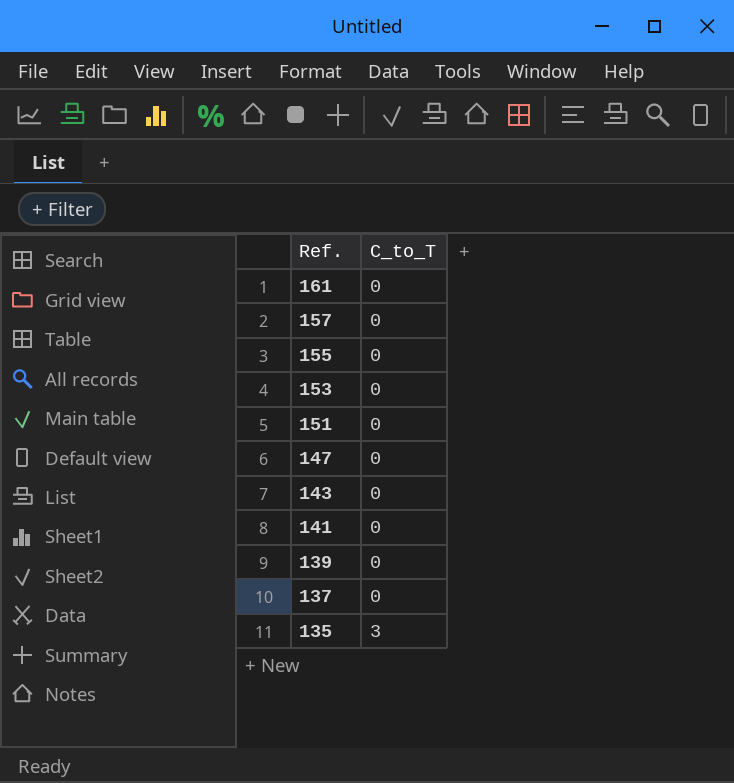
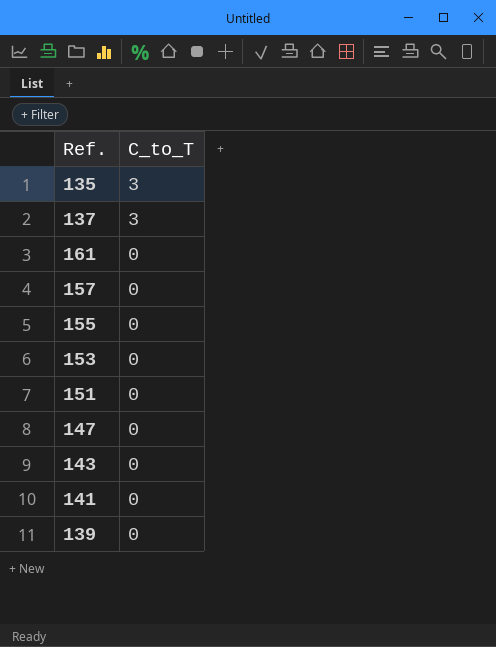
row order: Ref. descending -> C_to_T descending
137 | C_to_T: 0 -> 3

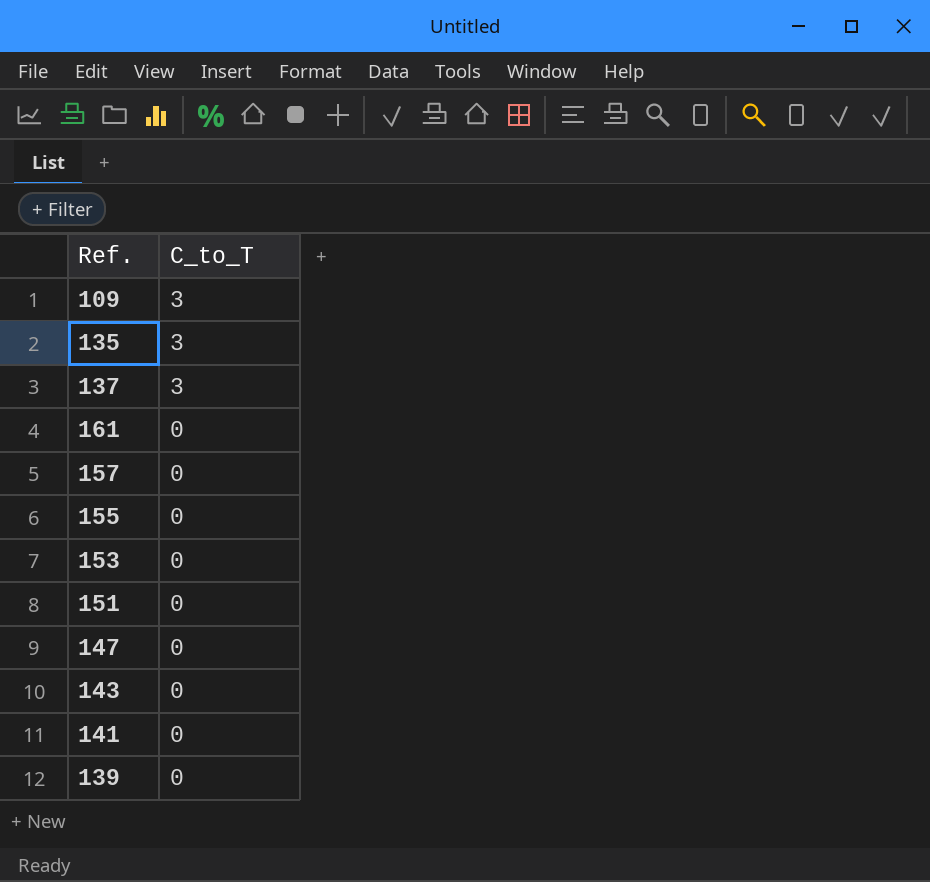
row 109: none -> 3

